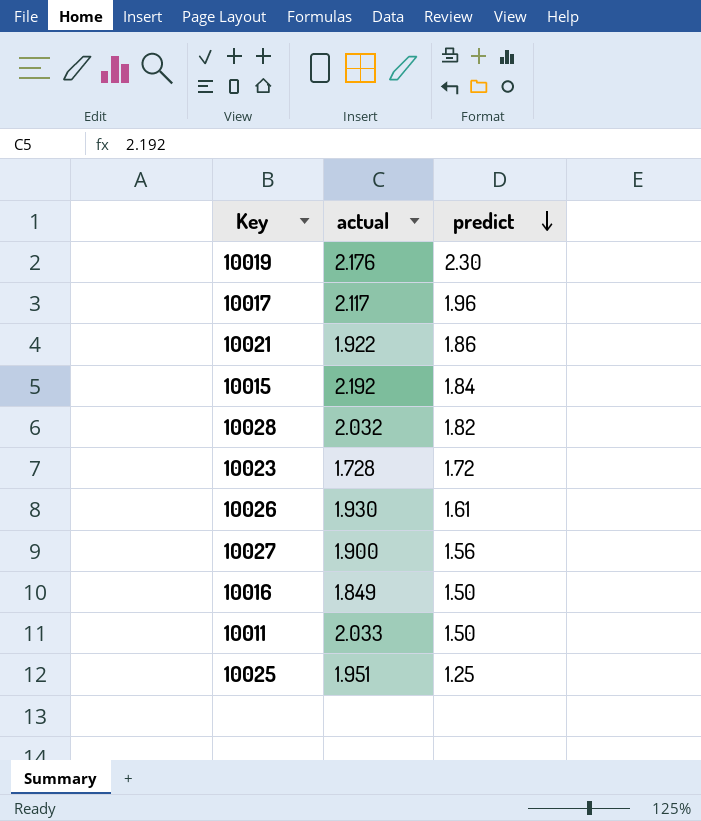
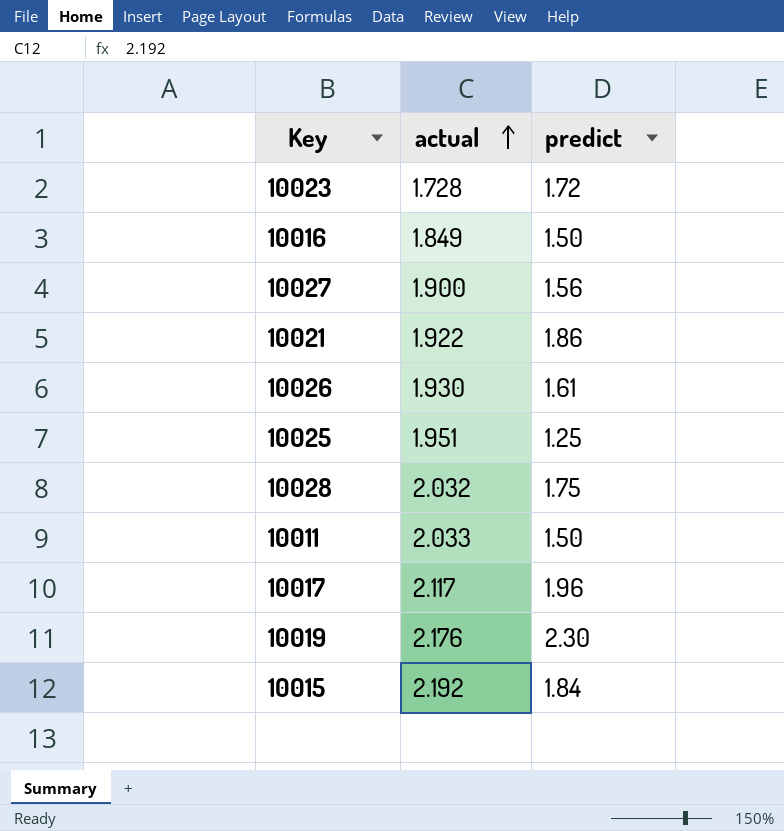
row order: predict descending -> actual ascending
10028 | predict: 1.82 -> 1.75

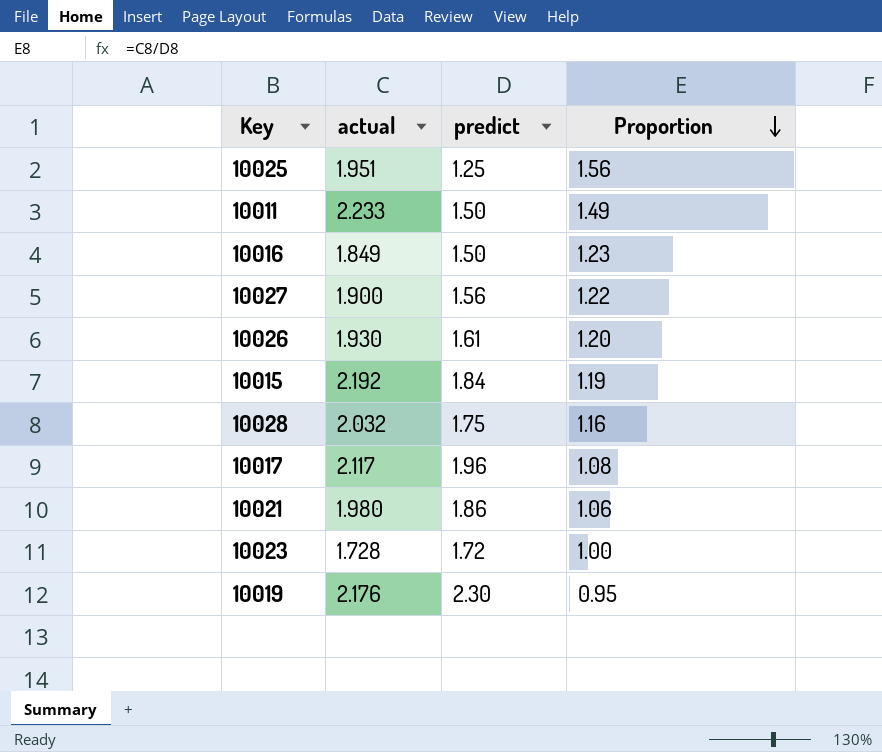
row order: actual ascending -> Proportion descending
column Proportion | formula: none -> [actual] / [predict]
10011 | actual: 2.033 -> 2.233
10021 | actual: 1.922 -> 1.980

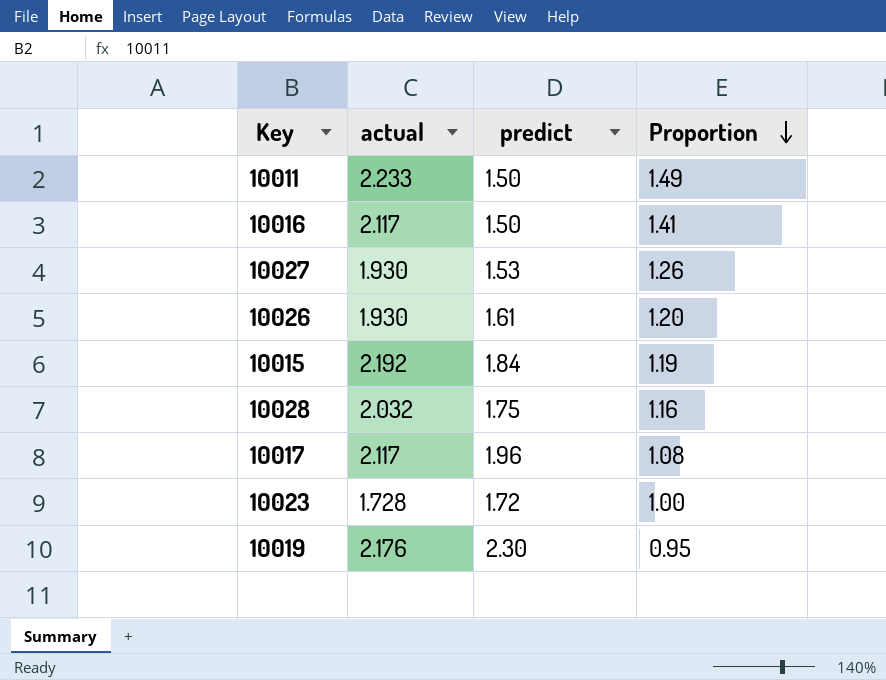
row 10025: 1.951 | 1.25 | 1.56 -> none
row 10021: 1.980 | 1.86 | 1.06 -> none
10016 | actual: 1.849 -> 2.117
10016 | Proportion: 1.23 -> 1.41
10027 | actual: 1.900 -> 1.930
10027 | predict: 1.56 -> 1.53
10027 | Proportion: 1.22 -> 1.26

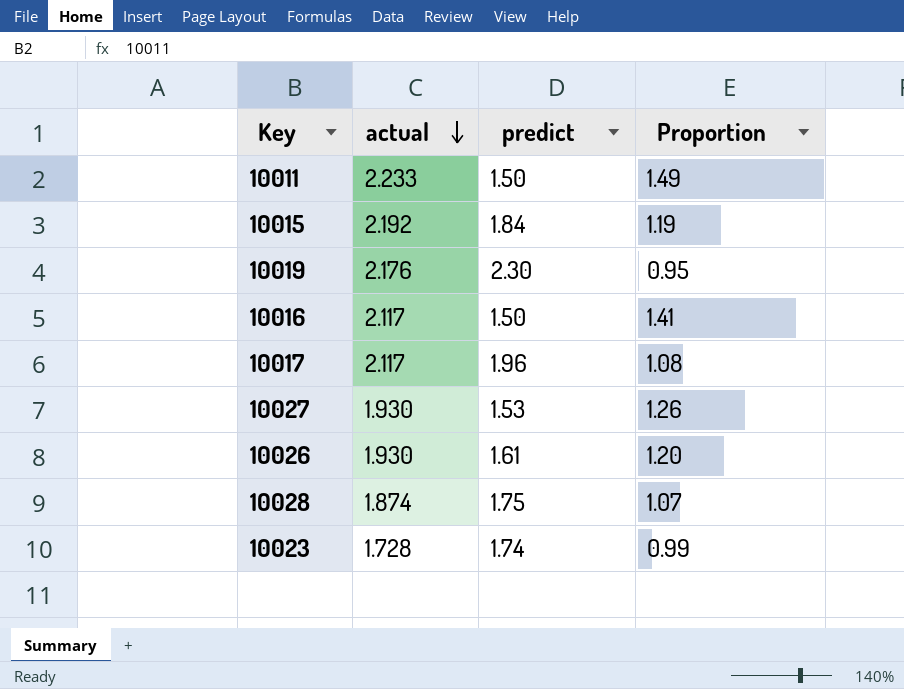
row order: Proportion descending -> actual descending
10028 | actual: 2.032 -> 1.874
10028 | Proportion: 1.16 -> 1.07
10023 | predict: 1.72 -> 1.74
10023 | Proportion: 1.00 -> 0.99

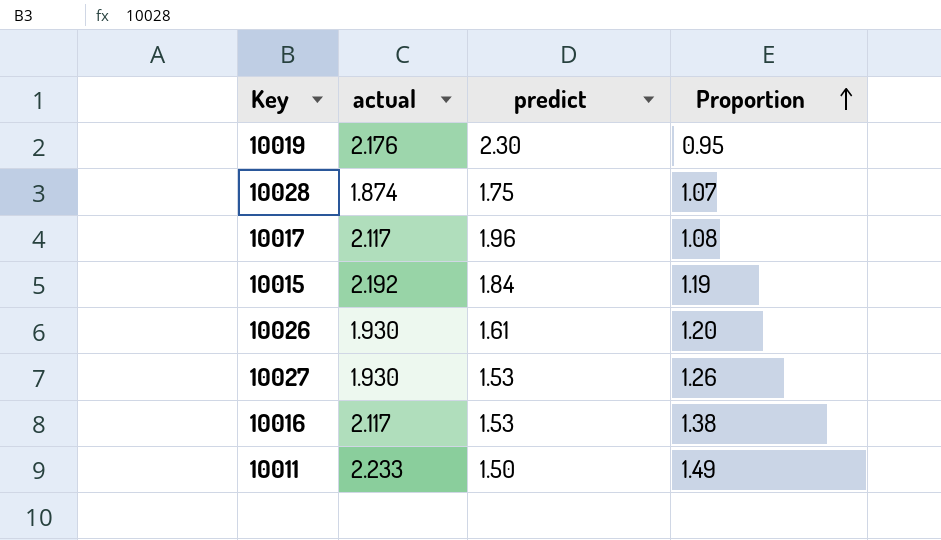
row order: actual descending -> Proportion ascending
row 10023: 1.728 | 1.74 | 0.99 -> none
10016 | predict: 1.50 -> 1.53
10016 | Proportion: 1.41 -> 1.38

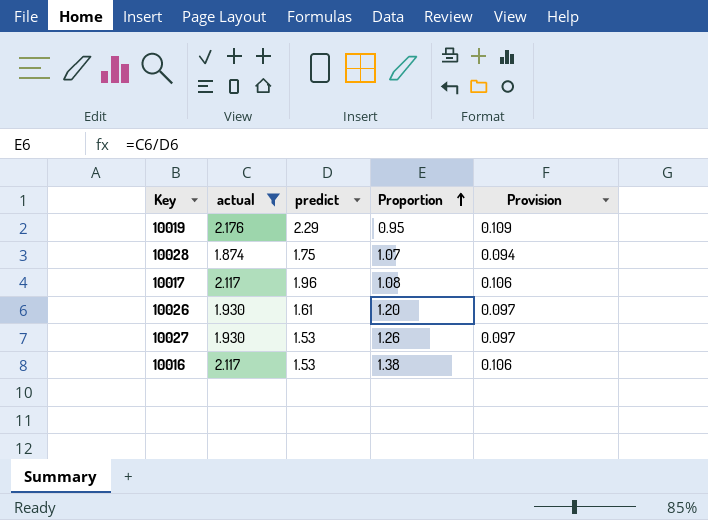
filter: none -> actual <= 2.176
column Provision | formula: none -> [actual] * 0.05
10019 | predict: 2.30 -> 2.29

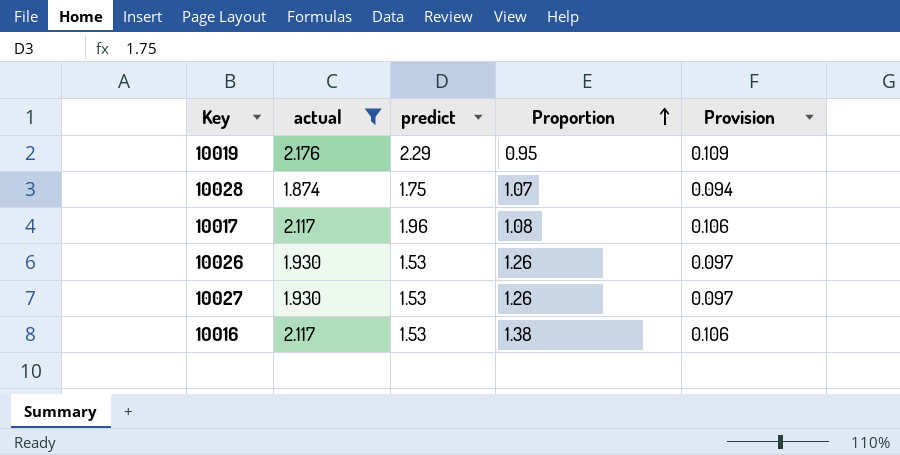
10026 | predict: 1.61 -> 1.53
10026 | Proportion: 1.20 -> 1.26

